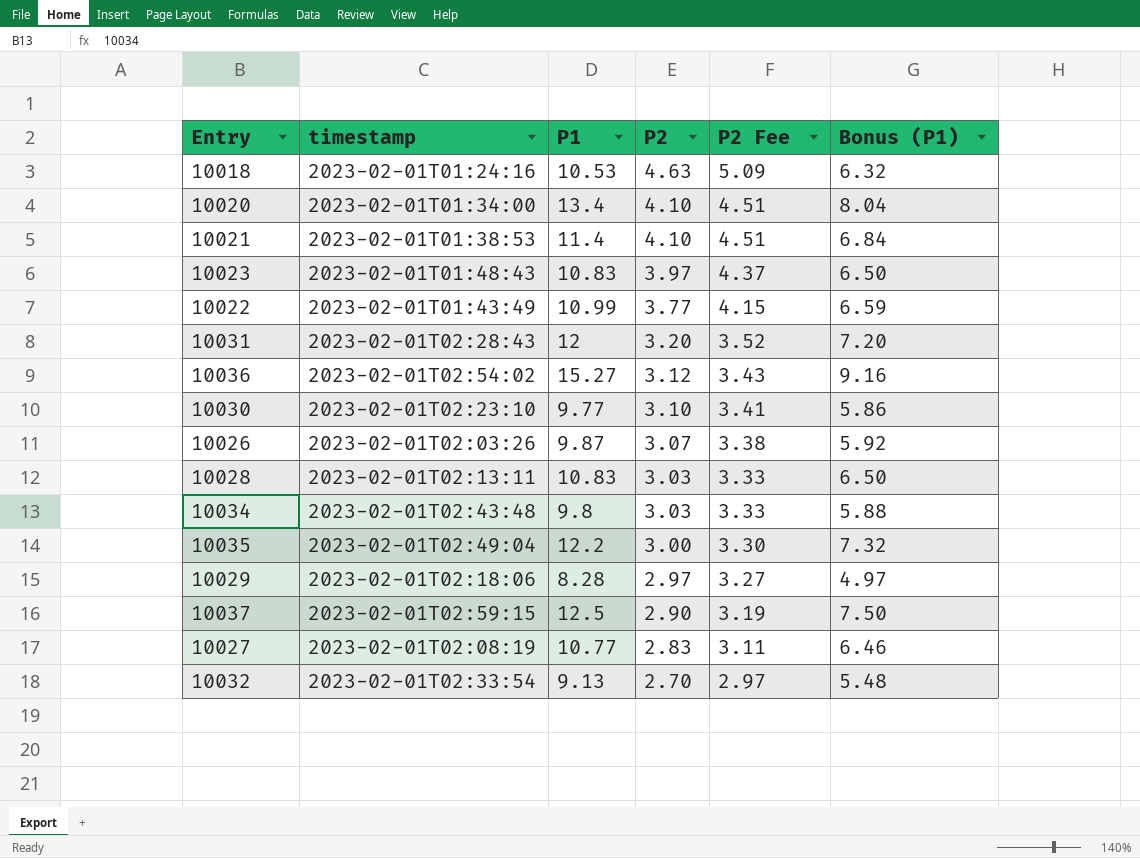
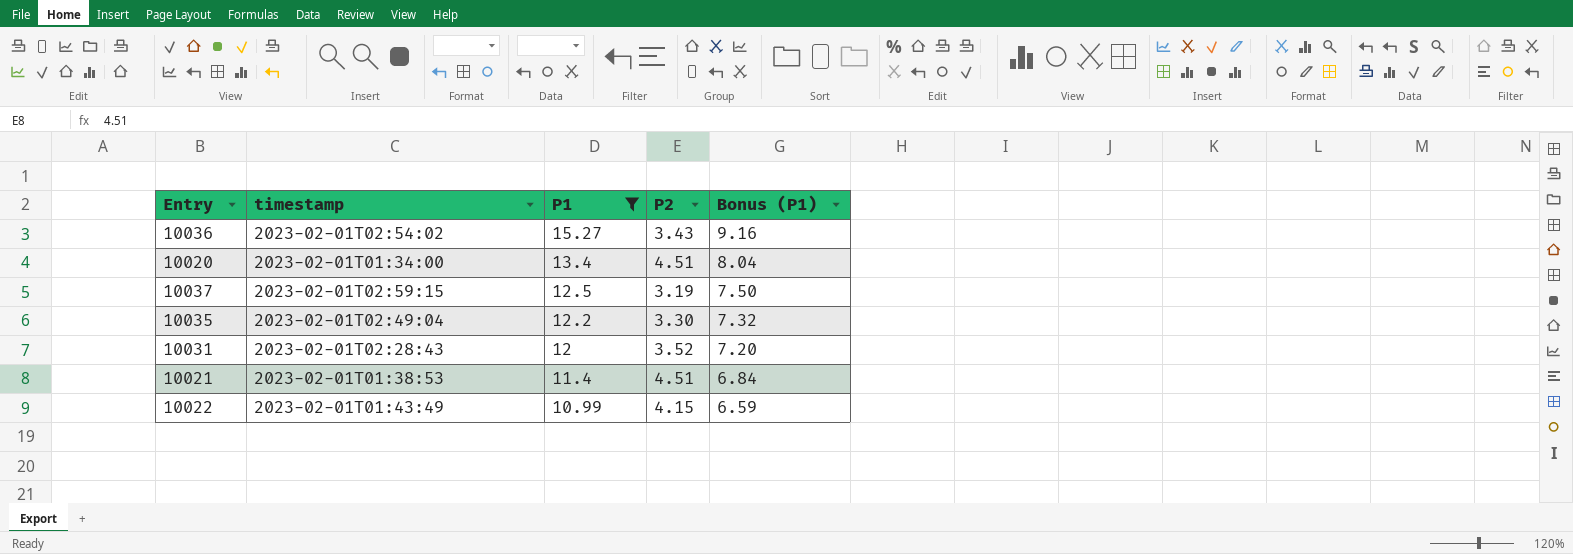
filter: none -> P1 >= 10.99
row order: P2 descending -> P1 descending
column P2 Fee | formula: [P2] * 1.1 -> none
10036 | P2: 3.12 -> 3.43
10020 | P2: 4.10 -> 4.51
10037 | P2: 2.90 -> 3.19
10035 | P2: 3.00 -> 3.30
10031 | P2: 3.20 -> 3.52
10021 | P2: 4.10 -> 4.51
10022 | P2: 3.77 -> 4.15

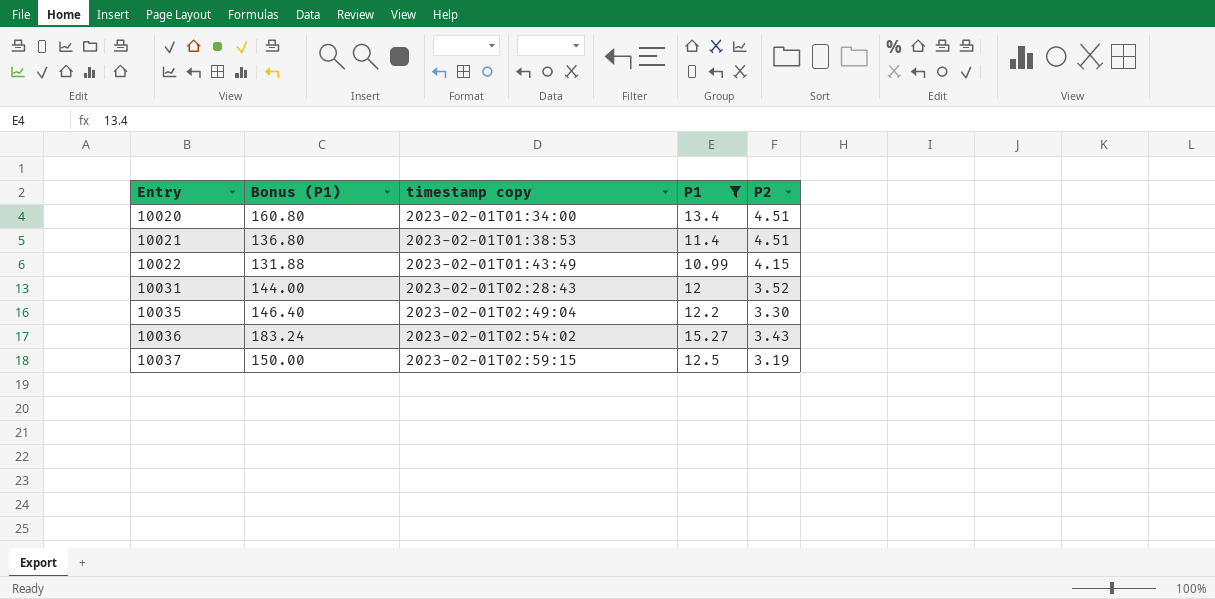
row order: P1 descending -> Entry ascending
column Bonus (P1) | formula: [P1] * 0.6 -> [P1] * 12
column Bonus (P1) | position: 5 -> 2
column name: timestamp -> timestamp copy

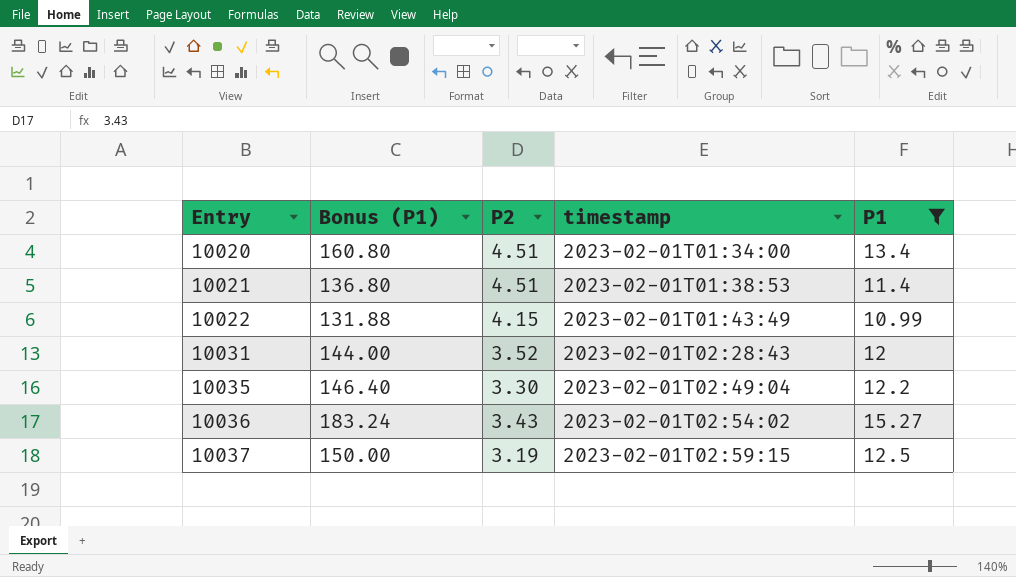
column P2 | position: 5 -> 3
column name: timestamp copy -> timestamp

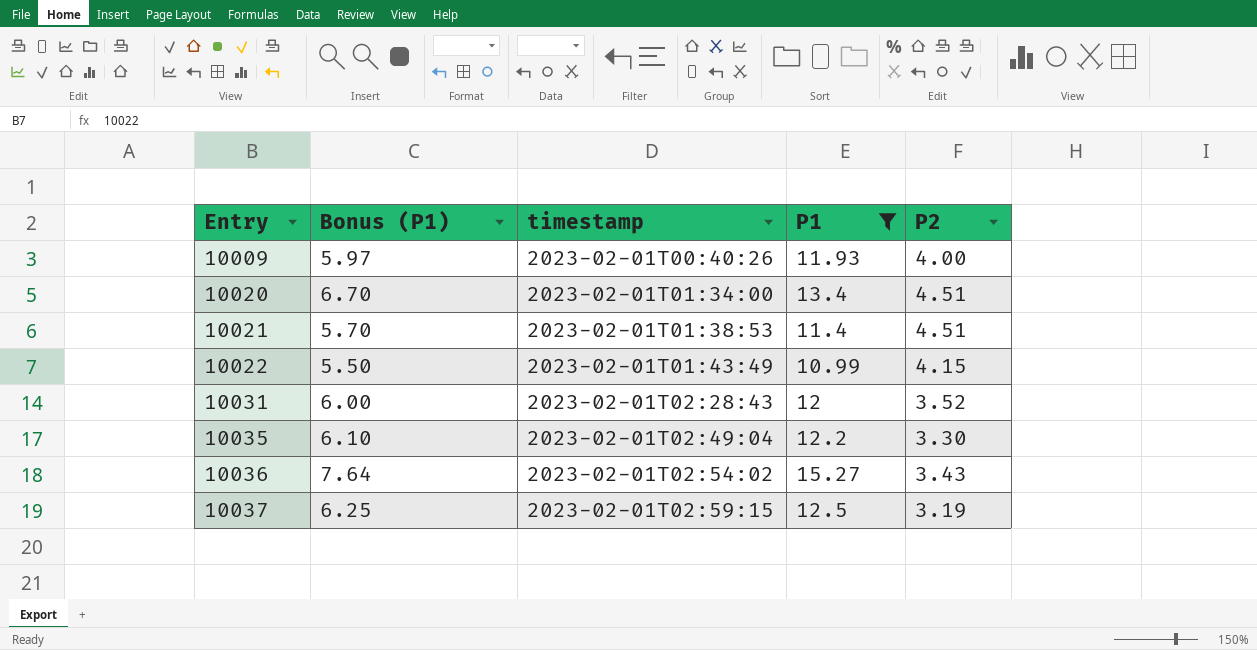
column Bonus (P1) | formula: [P1] * 12 -> [P1] * 0.5
column P2 | position: 3 -> 5
row 10009: none -> 5.97 | 2023-02-01T00:40:26 | 11.93 | 4.00

